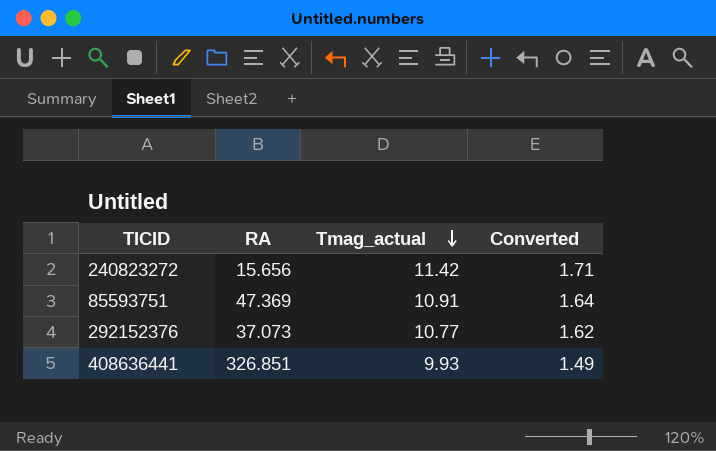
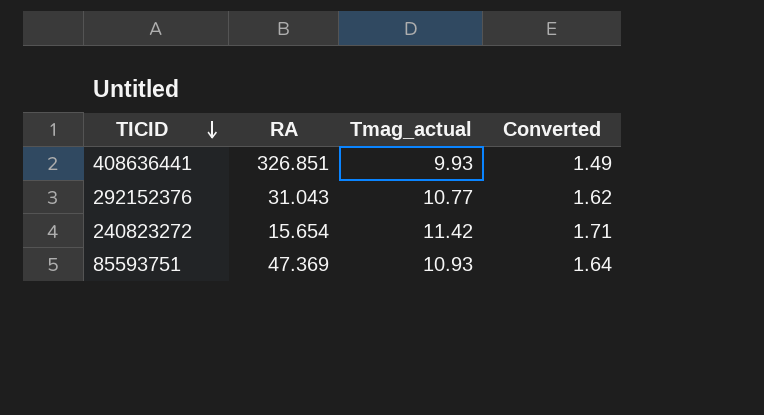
row order: Tmag_actual descending -> TICID descending
292152376 | RA: 37.073 -> 31.043
240823272 | RA: 15.656 -> 15.654
85593751 | Tmag_actual: 10.91 -> 10.93

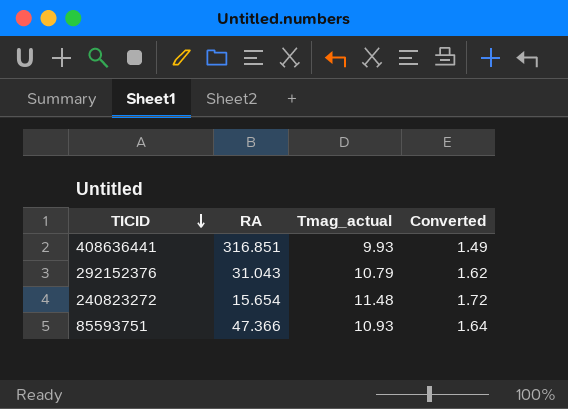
408636441 | RA: 326.851 -> 316.851
292152376 | Tmag_actual: 10.77 -> 10.79
240823272 | Tmag_actual: 11.42 -> 11.48
240823272 | Converted: 1.71 -> 1.72
85593751 | RA: 47.369 -> 47.366

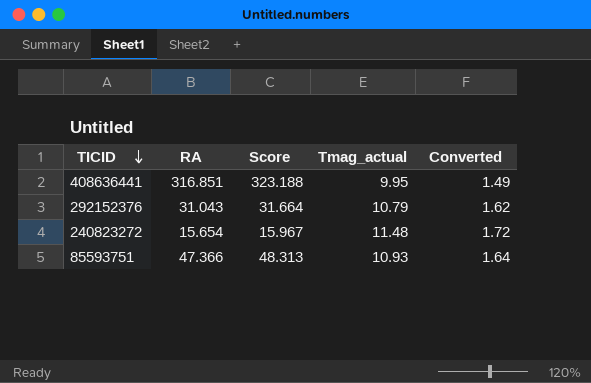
column Score | formula: none -> [RA] * 1.02
408636441 | Tmag_actual: 9.93 -> 9.95

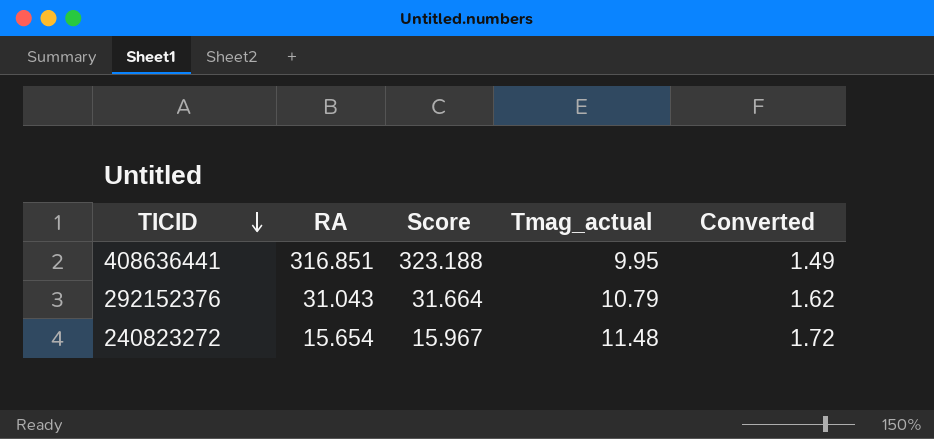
row 85593751: 47.366 | 48.313 | 10.93 | 1.64 -> none

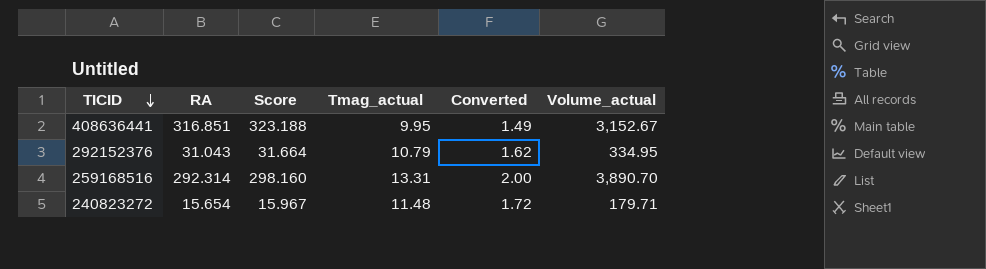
column Volume_actual | formula: none -> [RA] * [Tmag_actual]
row 259168516: none -> 292.314 | 298.160 | 13.31 | 2.00 | 3,890.70

